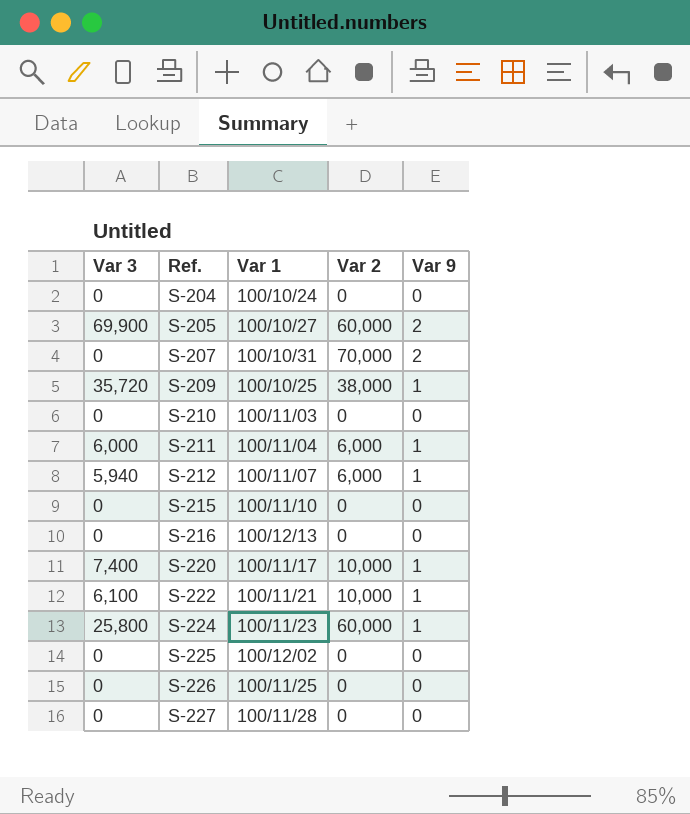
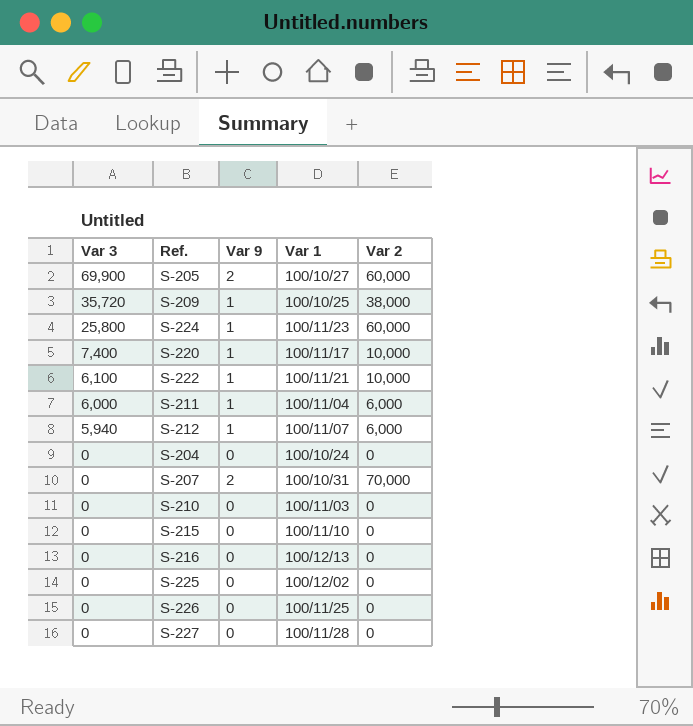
row order: Ref. ascending -> Var 3 descending
column Var 9 | position: 5 -> 3

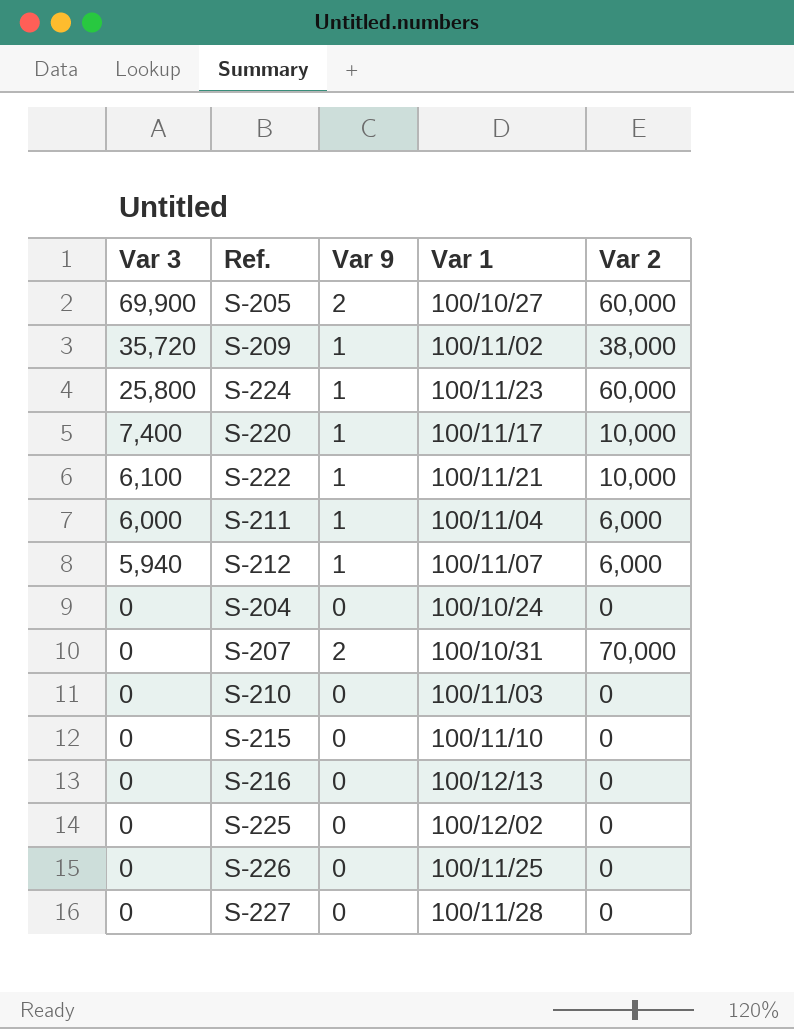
S-209 | Var 1: 100/10/25 -> 100/11/02

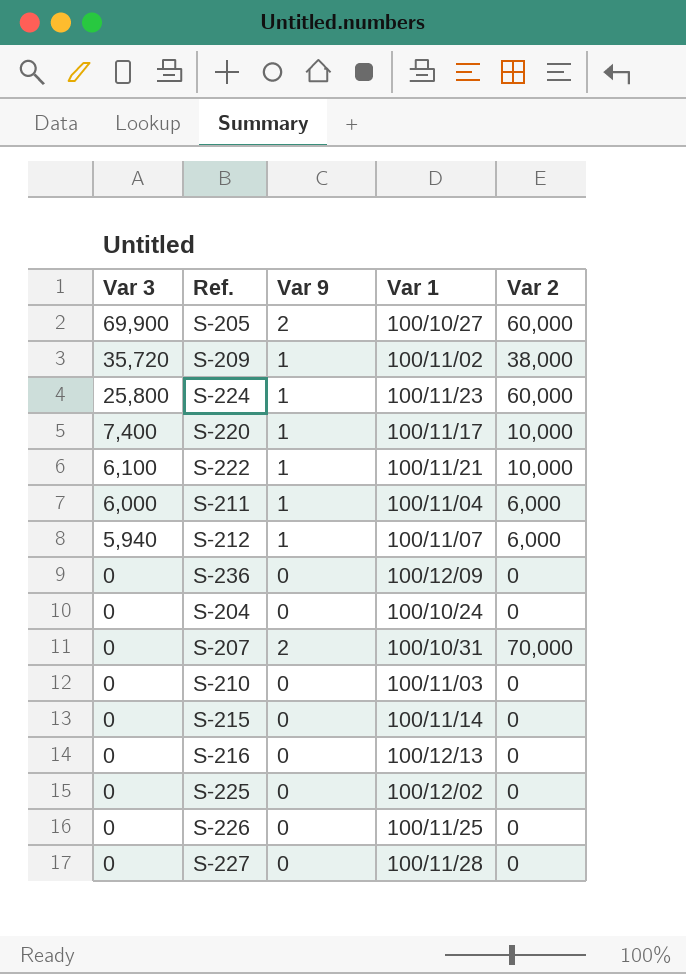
row S-236: none -> 0 | 0 | 100/12/09 | 0
S-215 | Var 1: 100/11/10 -> 100/11/14

